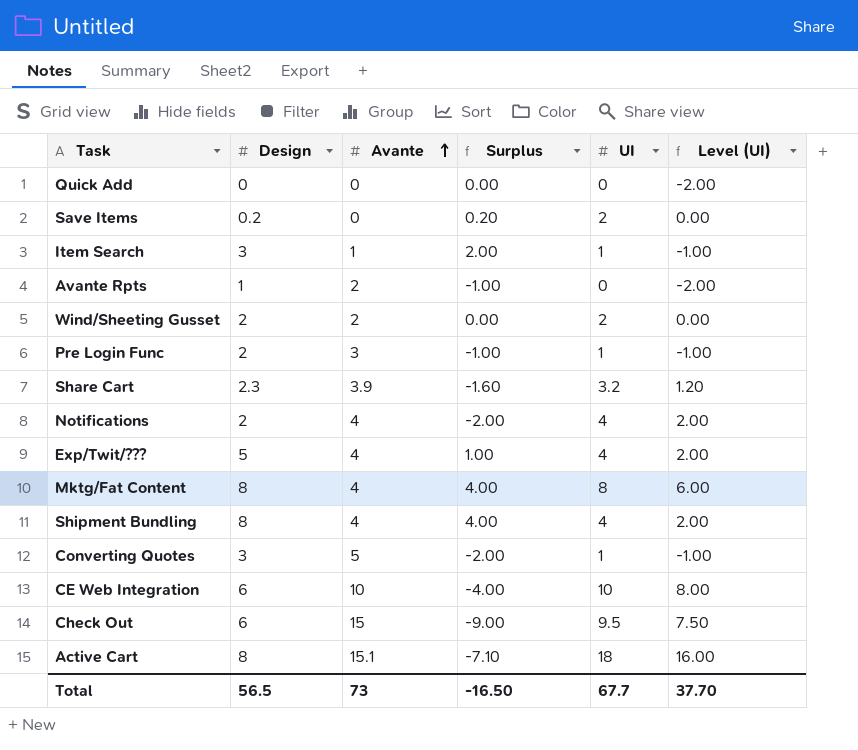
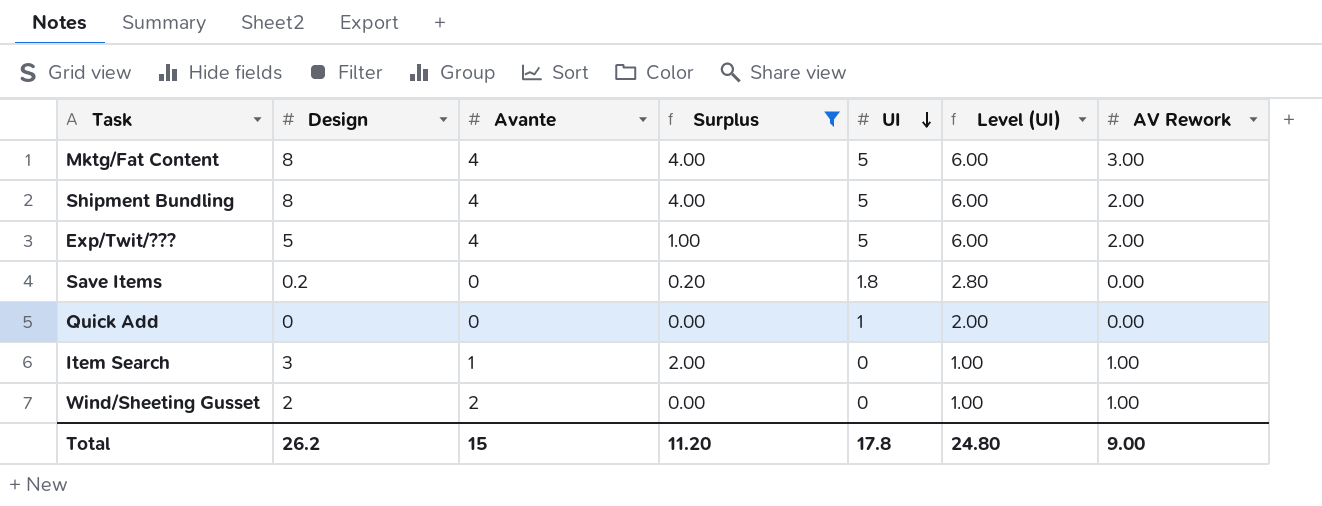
filter: none -> Surplus >= 0.00
row order: Avante ascending -> UI descending
column Level (UI) | formula: [UI] - 2 -> [UI] + 1
column AV Rework | position: none -> 7
Mktg/Fat Content | UI: 8 -> 5
Shipment Bundling | UI: 4 -> 5
Exp/Twit/??? | UI: 4 -> 5
Save Items | UI: 2 -> 1.8
Quick Add | UI: 0 -> 1
Item Search | UI: 1 -> 0
Wind/Sheeting Gusset | UI: 2 -> 0
Total | Design: 56.5 -> 26.2
Total | Avante: 73 -> 15
Total | Surplus: -16.50 -> 11.20
Total | UI: 67.7 -> 17.8
Total | Level (UI): 37.70 -> 24.80

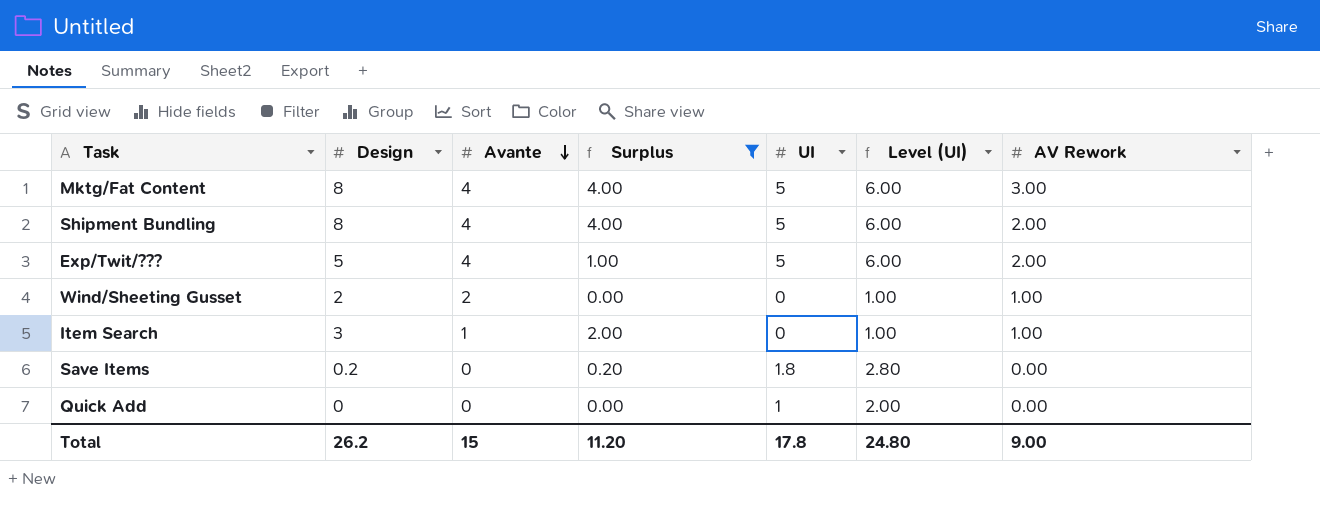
row order: UI descending -> Avante descending

